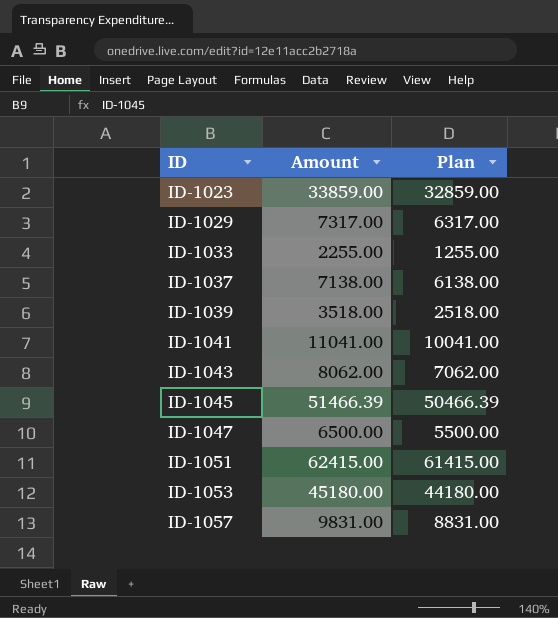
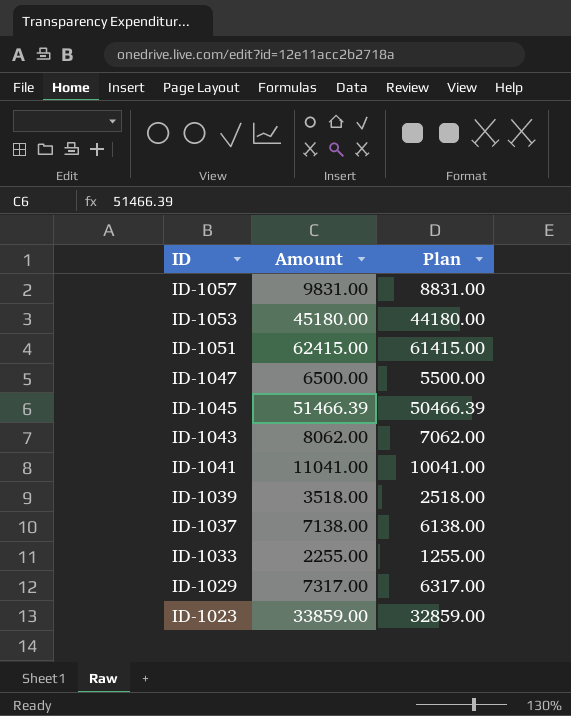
row order: ID ascending -> ID descending

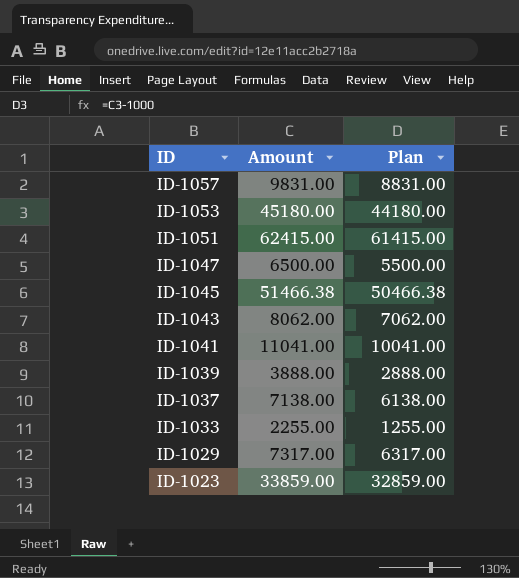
ID-1045 | Amount: 51466.39 -> 51466.38
ID-1045 | Plan: 50466.39 -> 50466.38
ID-1039 | Amount: 3518.00 -> 3888.00
ID-1039 | Plan: 2518.00 -> 2888.00

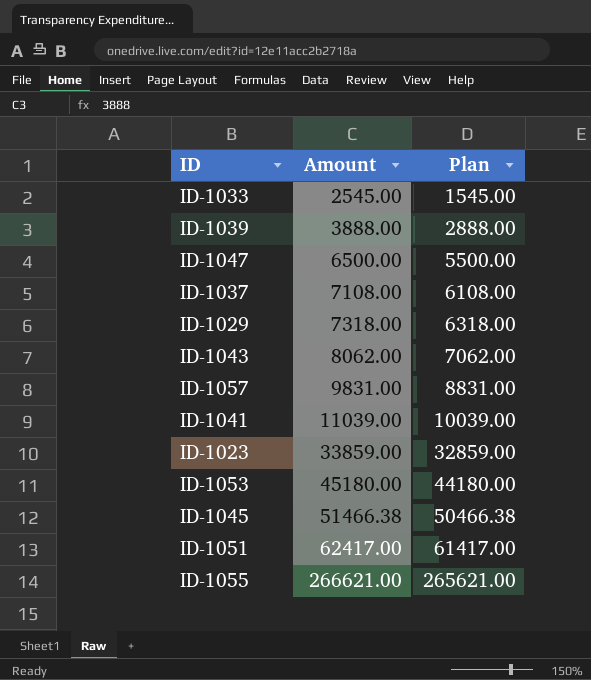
row order: ID descending -> Amount ascending
ID-1033 | Amount: 2255.00 -> 2545.00
ID-1033 | Plan: 1255.00 -> 1545.00
ID-1037 | Amount: 7138.00 -> 7108.00
ID-1037 | Plan: 6138.00 -> 6108.00
ID-1029 | Amount: 7317.00 -> 7318.00
ID-1029 | Plan: 6317.00 -> 6318.00
ID-1041 | Amount: 11041.00 -> 11039.00
ID-1041 | Plan: 10041.00 -> 10039.00
ID-1051 | Amount: 62415.00 -> 62417.00
ID-1051 | Plan: 61415.00 -> 61417.00
row ID-1055: none -> 266621.00 | 265621.00

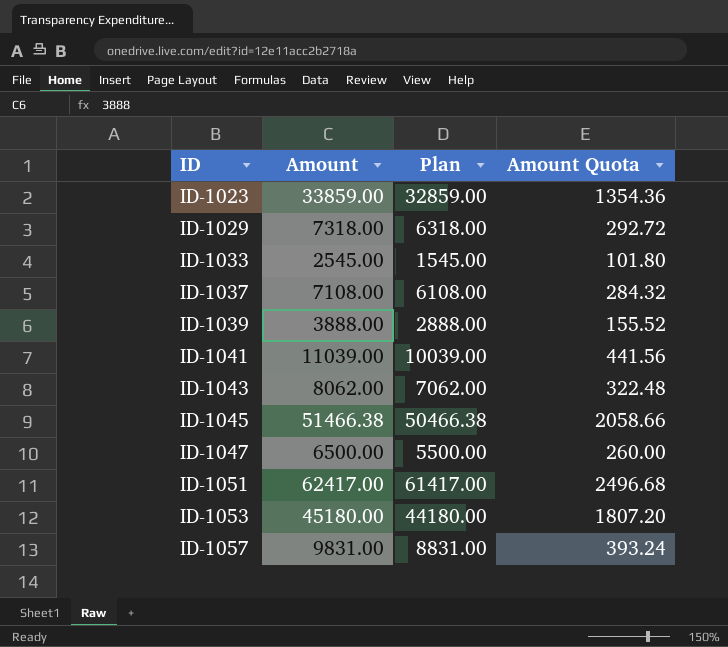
row order: Amount ascending -> ID ascending
column Amount Quota | formula: none -> [Amount] * 0.04
row ID-1055: 266621.00 | 265621.00 -> none

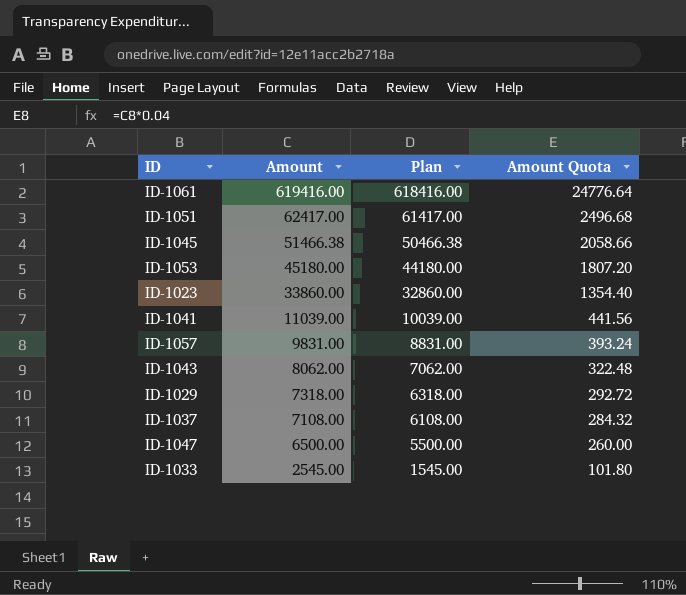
row order: ID ascending -> Amount descending
row ID-1039: 3888.00 | 2888.00 | 155.52 -> none
row ID-1061: none -> 619416.00 | 618416.00 | 24776.64
ID-1023 | Amount: 33859.00 -> 33860.00
ID-1023 | Plan: 32859.00 -> 32860.00
ID-1023 | Amount Quota: 1354.36 -> 1354.40

